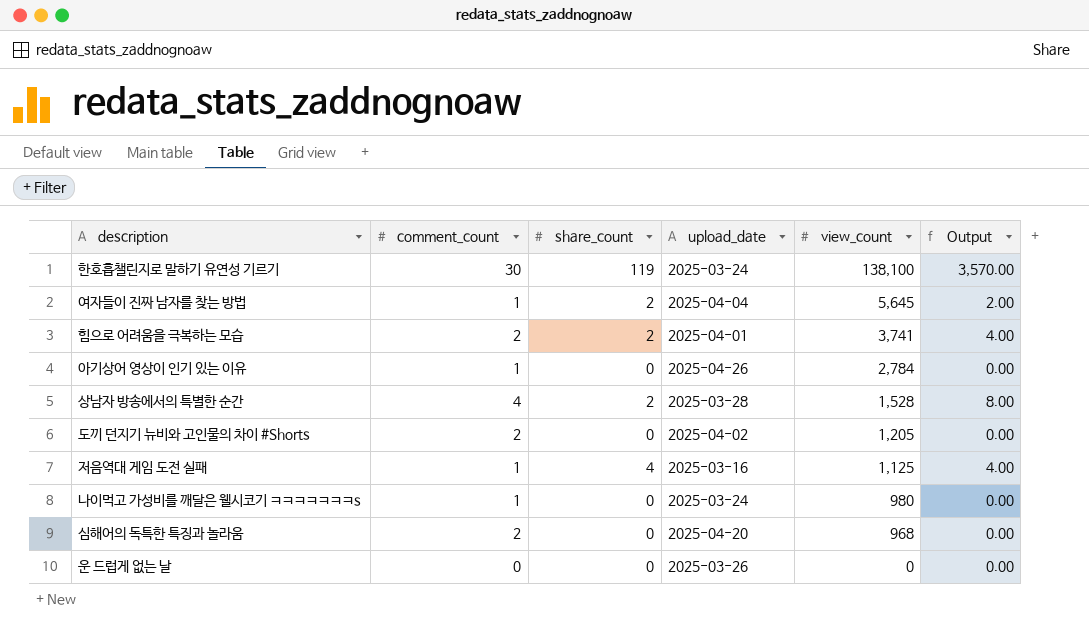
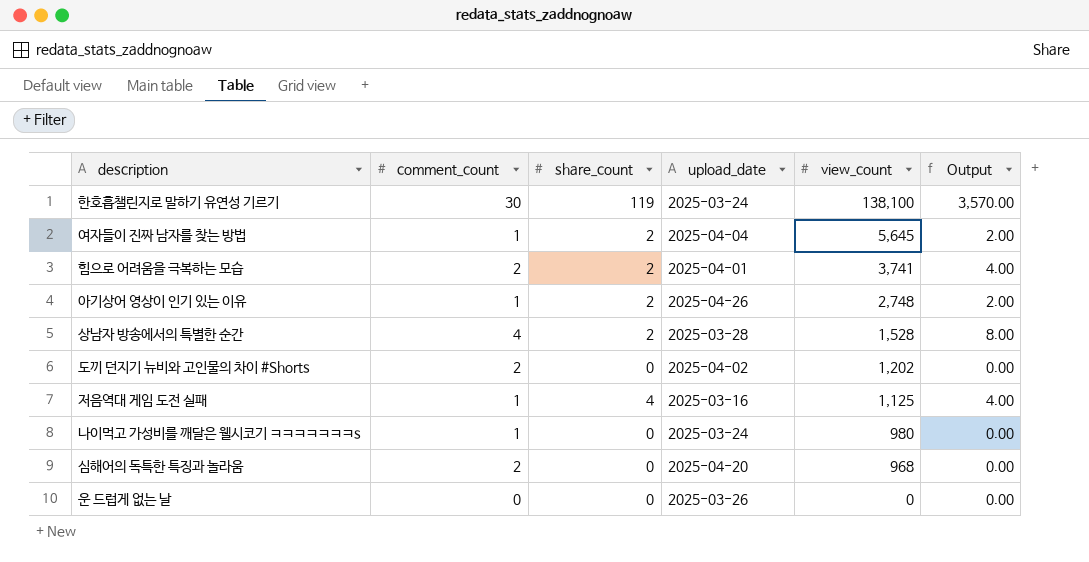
아기상어 영상이 인기 있는 이유 | share_count: 0 -> 2
아기상어 영상이 인기 있는 이유 | view_count: 2,784 -> 2,748
아기상어 영상이 인기 있는 이유 | Output: 0.00 -> 2.00
도끼 던지기 뉴비와 고인물의 차이 #Shorts | view_count: 1,205 -> 1,202

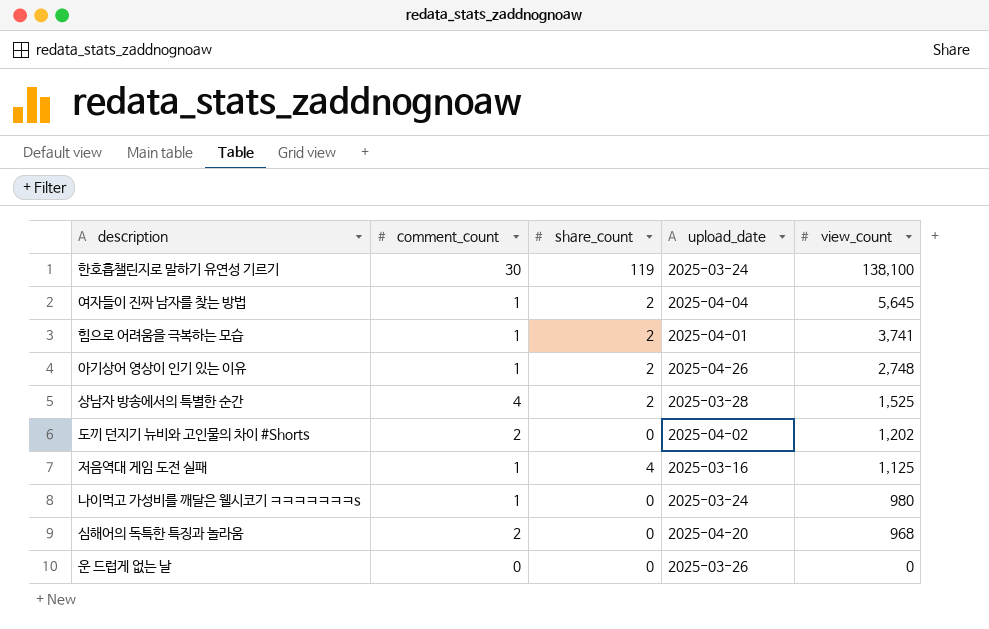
column Output | formula: [comment_count] * [share_count] -> none
힘으로 어려움을 극복하는 모습 | comment_count: 2 -> 1
상남자 방송에서의 특별한 순간 | view_count: 1,528 -> 1,525

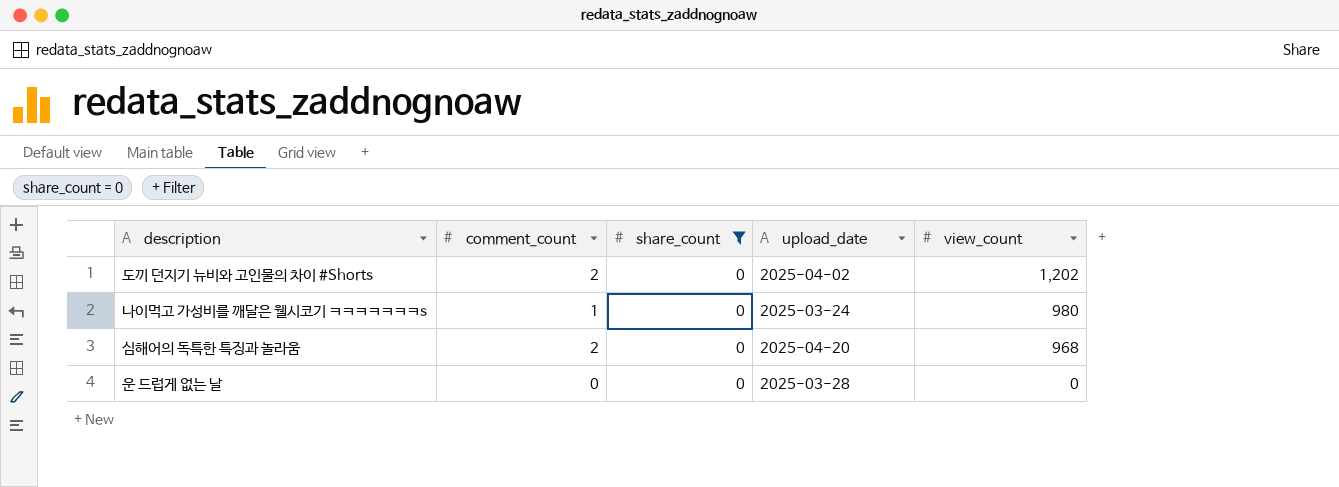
filter: none -> share_count = 0
운 드럽게 없는 날 | upload_date: 2025-03-26 -> 2025-03-28

